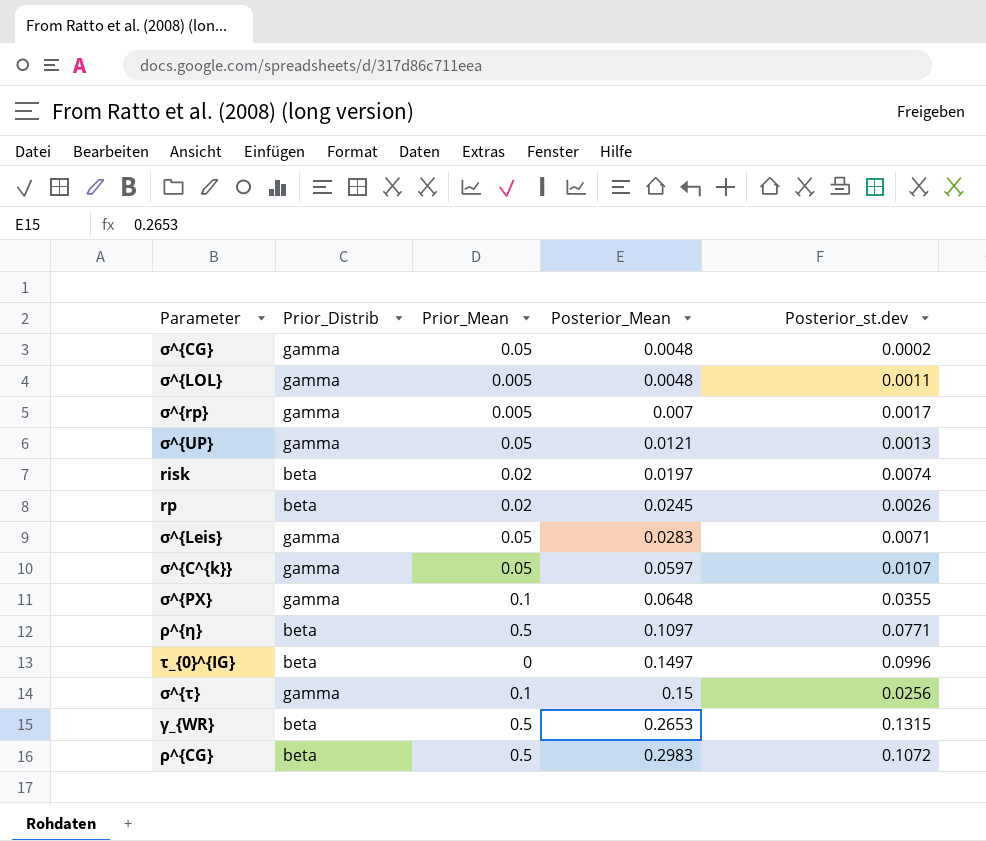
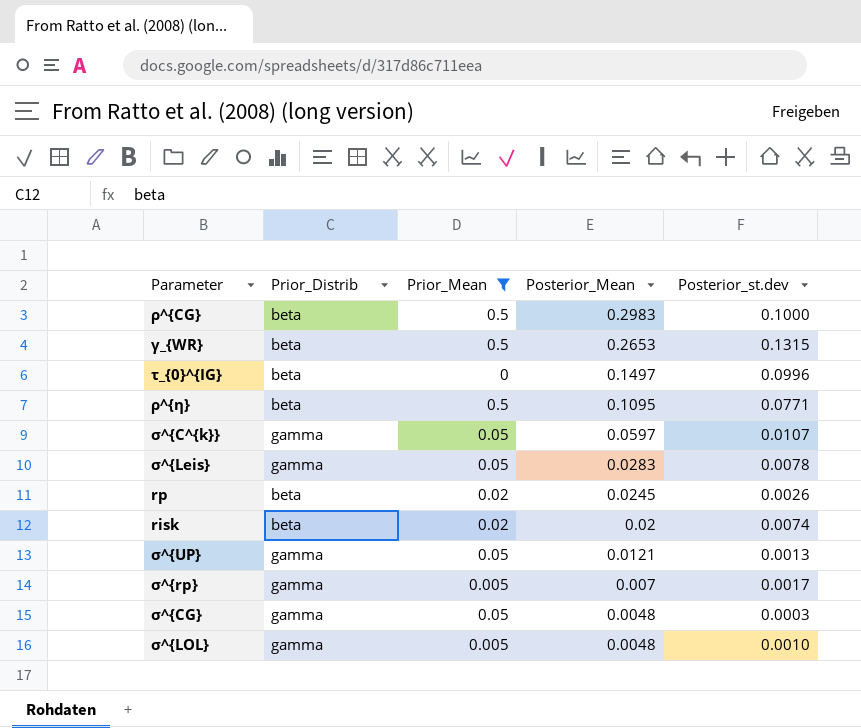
filter: none -> Prior_Mean != 0.1
row order: Posterior_Mean ascending -> Posterior_Mean descending
ρ^{CG} | Posterior_st.dev: 0.1072 -> 0.1000
ρ^{η} | Posterior_Mean: 0.1097 -> 0.1095
σ^{Leis} | Posterior_st.dev: 0.0071 -> 0.0078
risk | Posterior_Mean: 0.0197 -> 0.02
σ^{CG} | Posterior_st.dev: 0.0002 -> 0.0003
σ^{LOL} | Posterior_st.dev: 0.0011 -> 0.0010

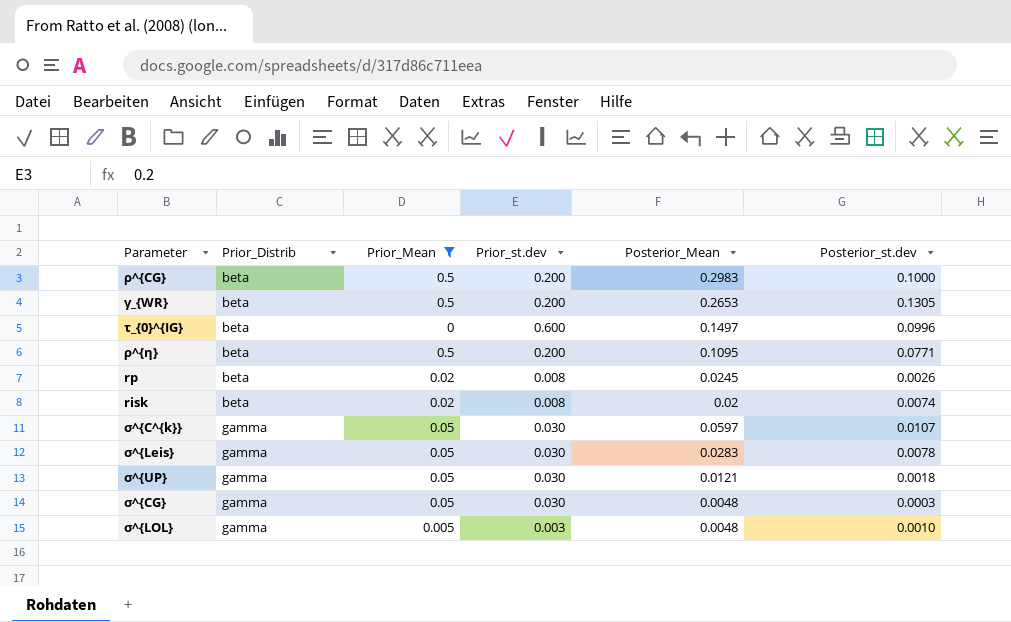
row order: Posterior_Mean descending -> Prior_Distrib ascending
column Prior_st.dev | position: none -> 4
row σ^{rp}: gamma | 0.005 | 0.007 | 0.0017 -> none
γ_{WR} | Posterior_st.dev: 0.1315 -> 0.1305
σ^{UP} | Posterior_st.dev: 0.0013 -> 0.0018

